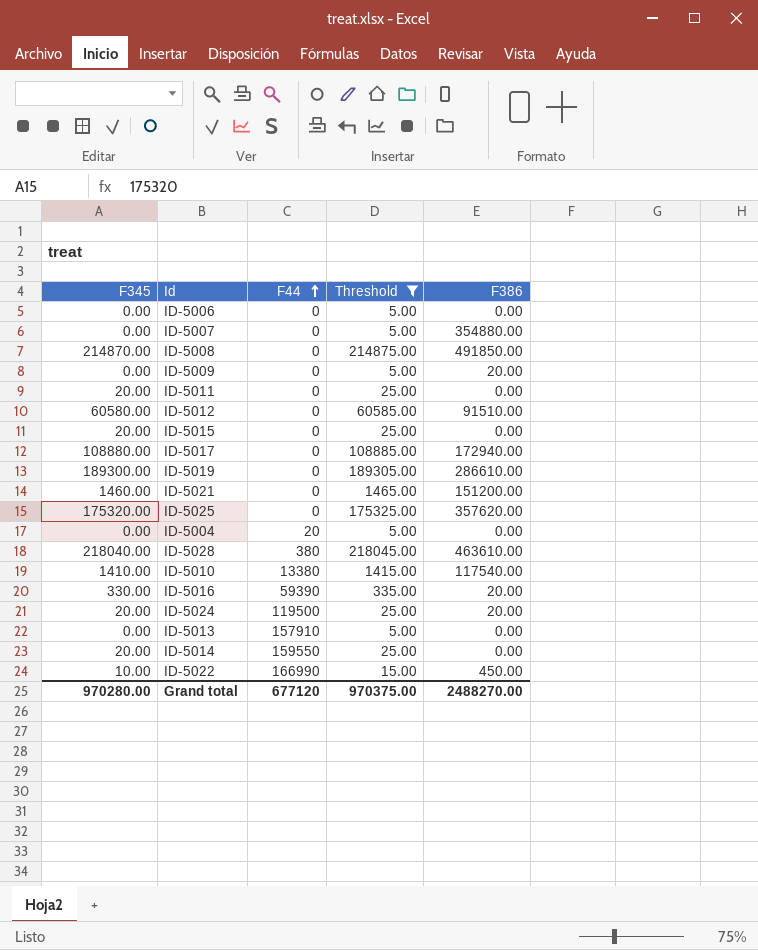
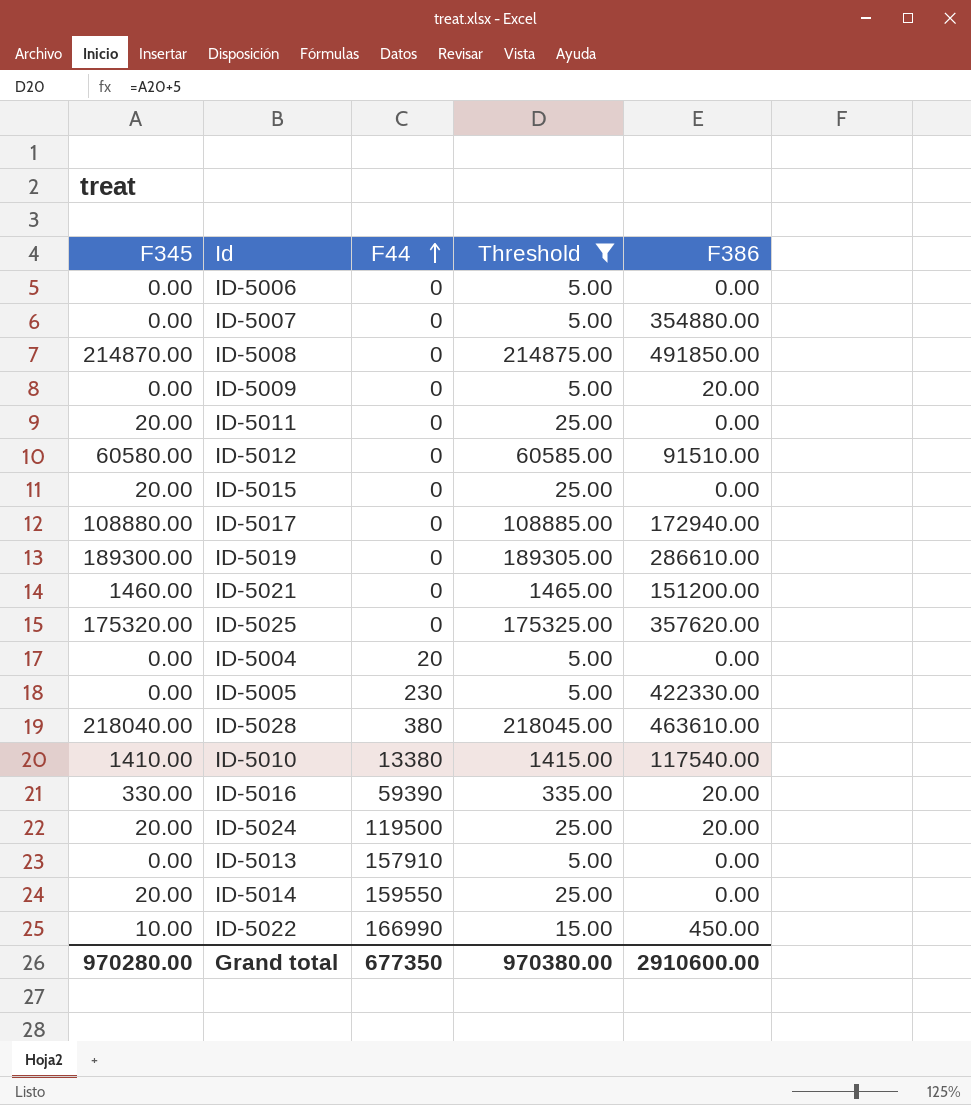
row ID-5005: none -> 0.00 | 230 | 5.00 | 422330.00
Grand total | F44: 677120 -> 677350
Grand total | Threshold: 970375.00 -> 970380.00
Grand total | F386: 2488270.00 -> 2910600.00

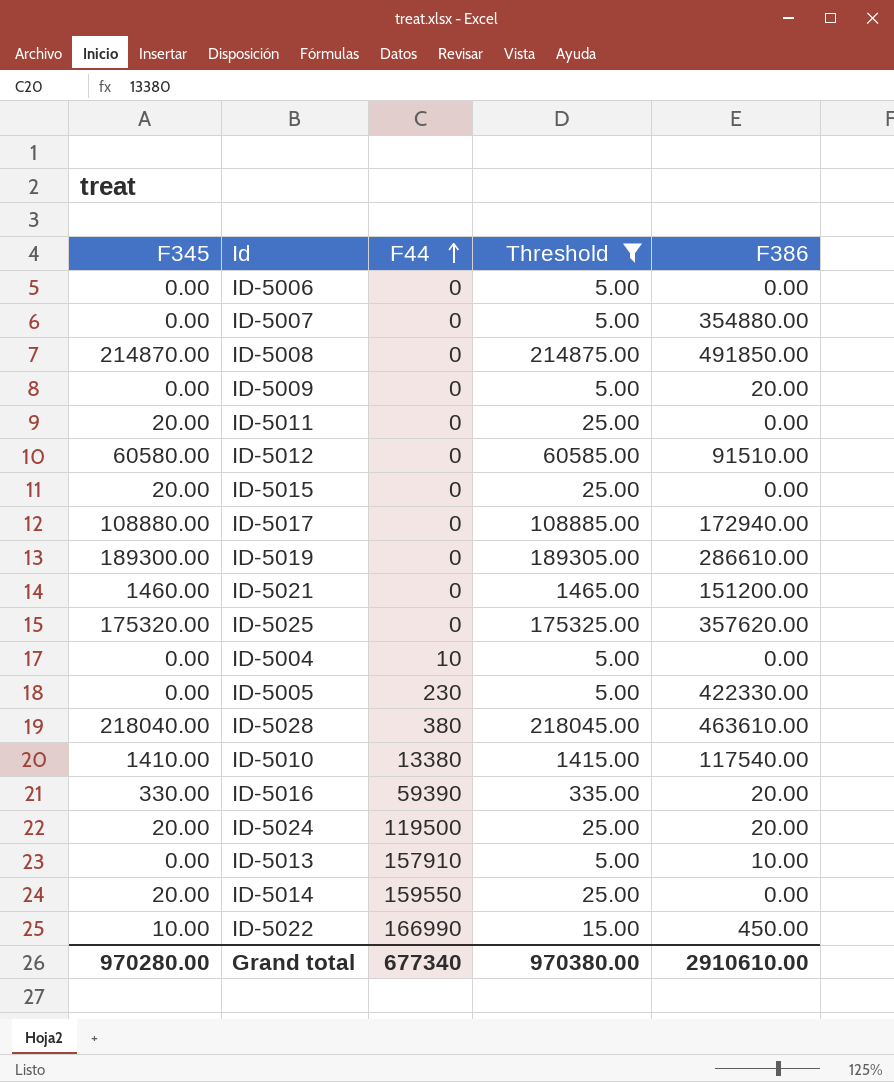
ID-5004 | F44: 20 -> 10
ID-5013 | F386: 0.00 -> 10.00
Grand total | F44: 677350 -> 677340
Grand total | F386: 2910600.00 -> 2910610.00

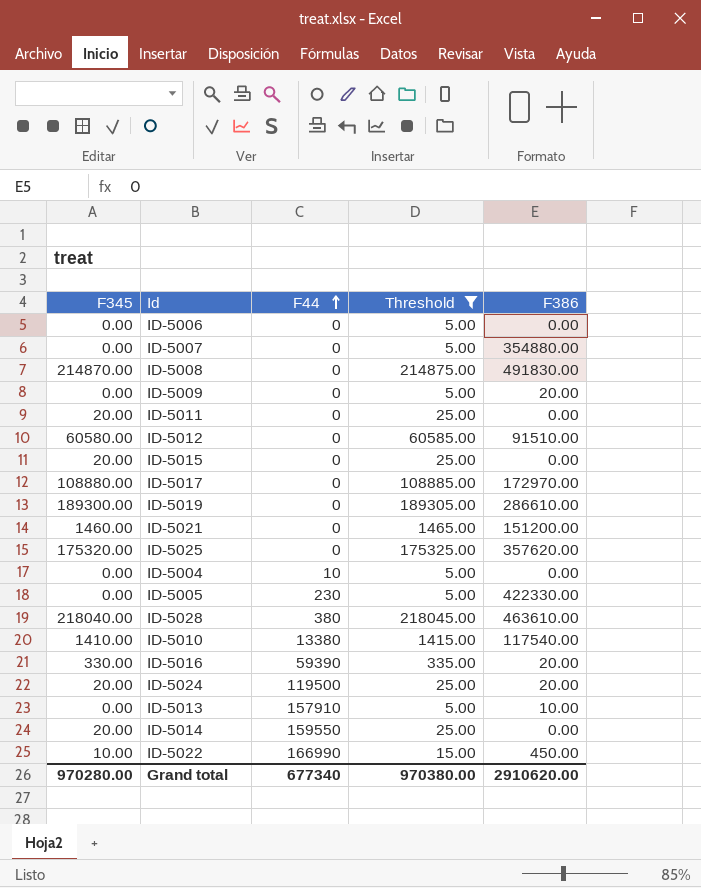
ID-5008 | F386: 491850.00 -> 491830.00
ID-5017 | F386: 172940.00 -> 172970.00
Grand total | F386: 2910610.00 -> 2910620.00

